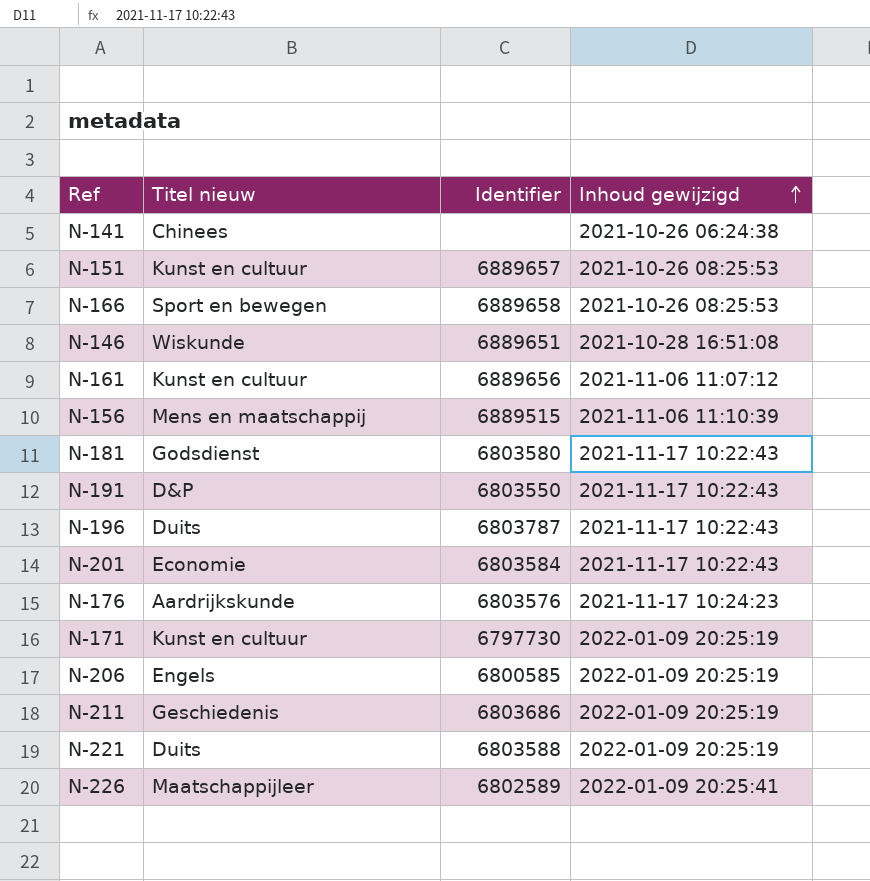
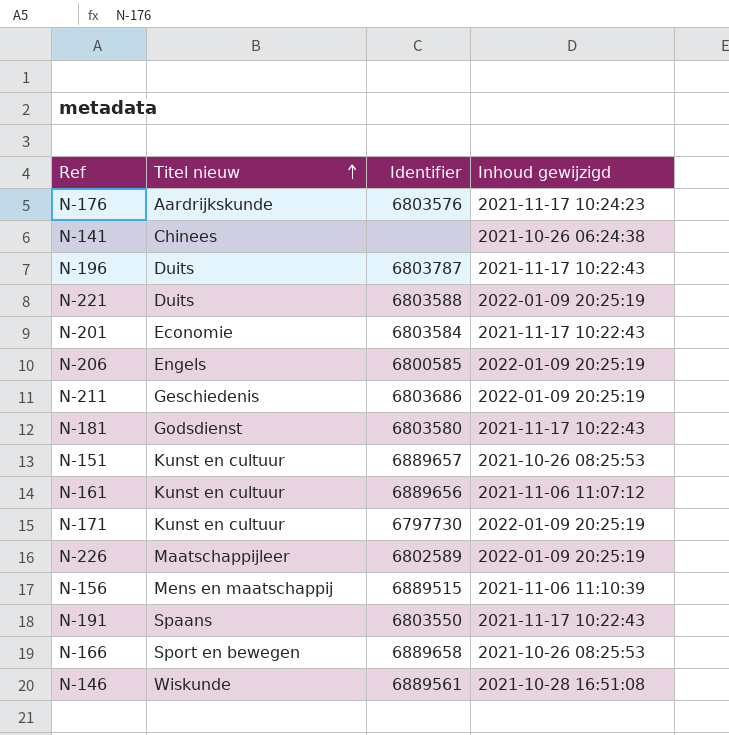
row order: Inhoud gewijzigd ascending -> Titel nieuw ascending
N-226 | Inhoud gewijzigd: 2022-01-09 20:25:41 -> 2022-01-09 20:25:19
N-191 | Titel nieuw: D&P -> Spaans
N-146 | Identifier: 6889651 -> 6889561

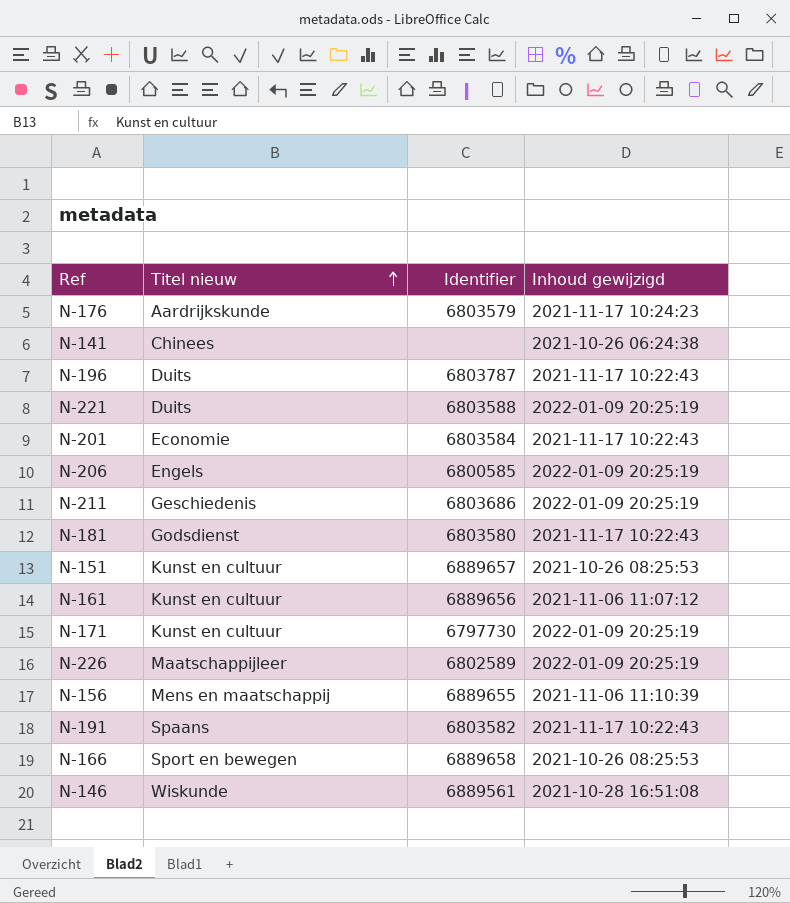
N-176 | Identifier: 6803576 -> 6803579
N-156 | Identifier: 6889515 -> 6889655
N-191 | Identifier: 6803550 -> 6803582

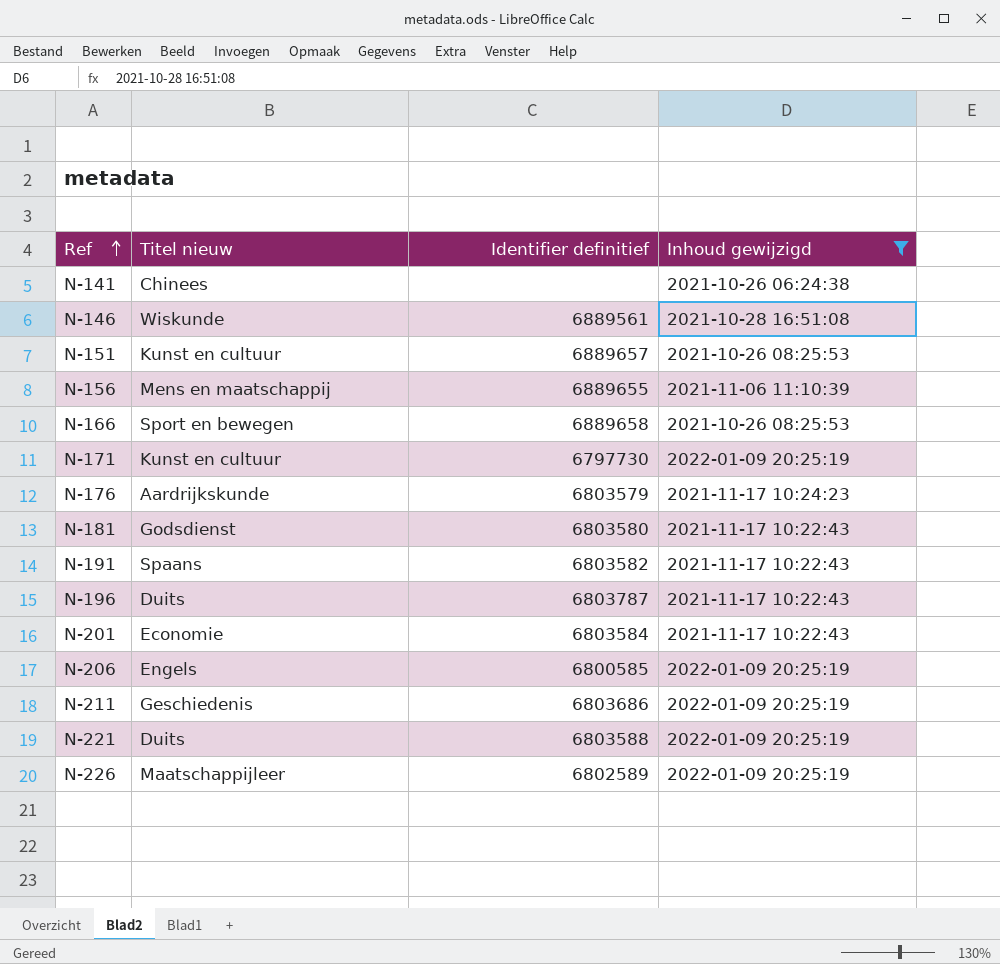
filter: none -> Inhoud gewijzigd != 2021-11-06 11:07:12
row order: Titel nieuw ascending -> Ref ascending
column name: Identifier -> Identifier definitief

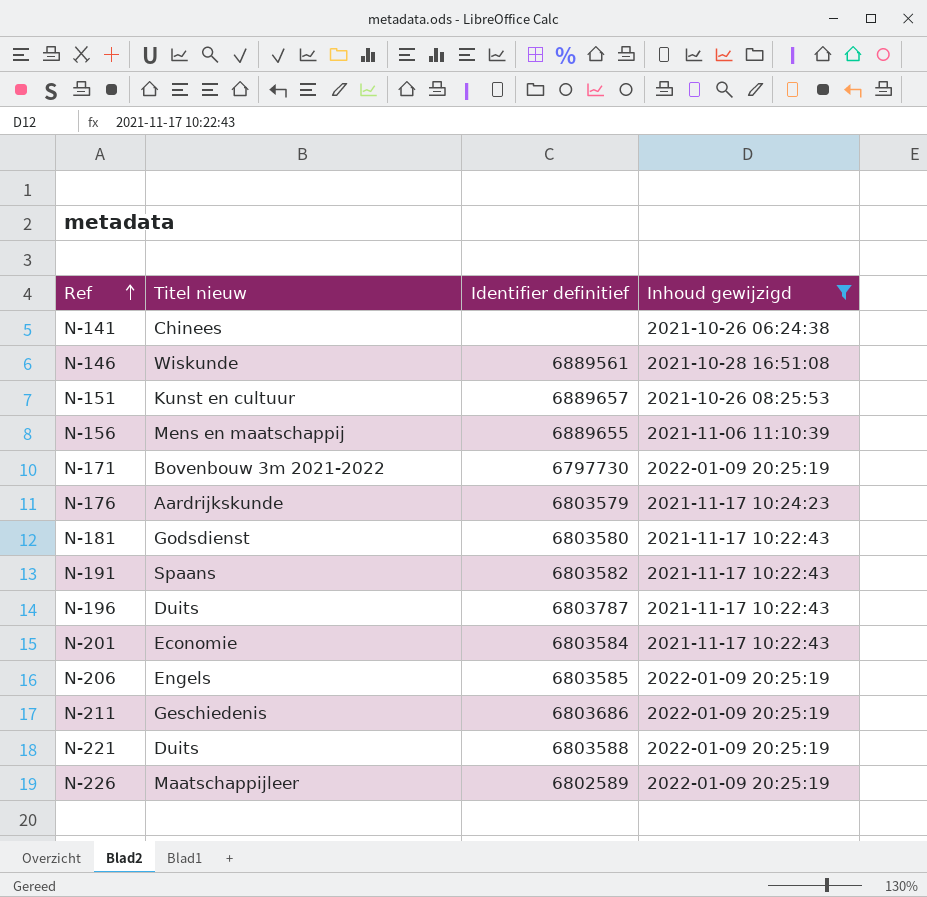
row N-166: Sport en bewegen | 6889658 | 2021-10-26 08:25:53 -> none
N-171 | Titel nieuw: Kunst en cultuur -> Bovenbouw 3m 2021-2022
N-206 | Identifier definitief: 6800585 -> 6803585

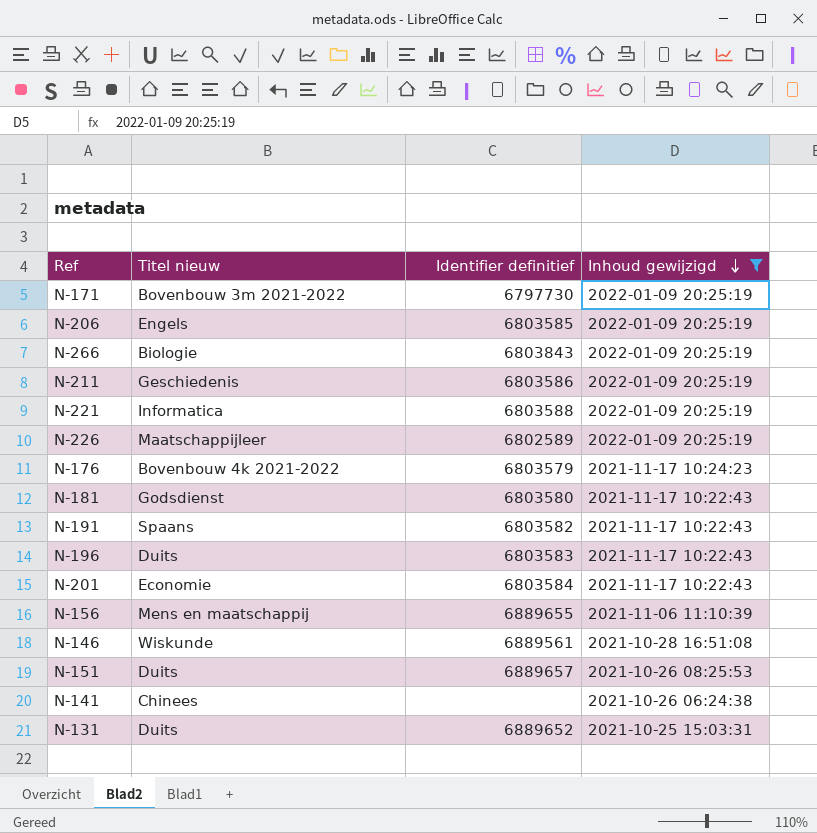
row order: Ref ascending -> Inhoud gewijzigd descending
row N-266: none -> Biologie | 6803843 | 2022-01-09 20:25:19
N-211 | Identifier definitief: 6803686 -> 6803586
N-221 | Titel nieuw: Duits -> Informatica
N-176 | Titel nieuw: Aardrijkskunde -> Bovenbouw 4k 2021-2022
N-196 | Identifier definitief: 6803787 -> 6803583
N-151 | Titel nieuw: Kunst en cultuur -> Duits
row N-131: none -> Duits | 6889652 | 2021-10-25 15:03:31

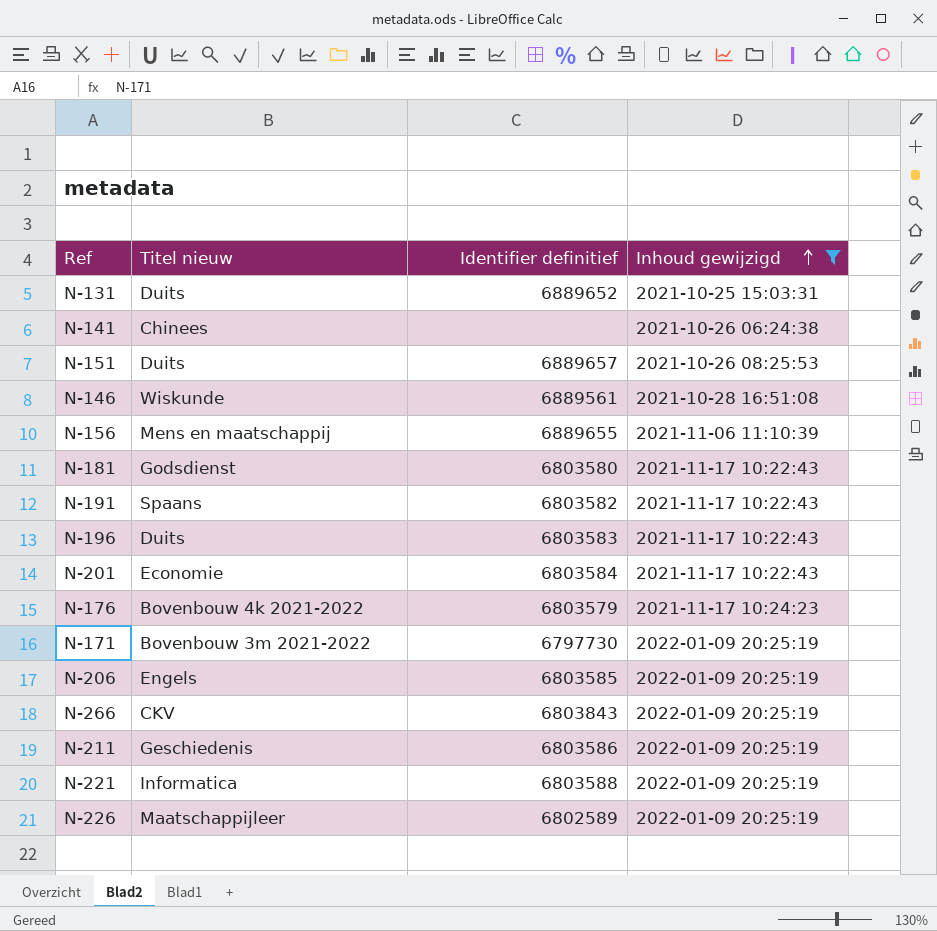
row order: Inhoud gewijzigd descending -> Inhoud gewijzigd ascending
N-266 | Titel nieuw: Biologie -> CKV

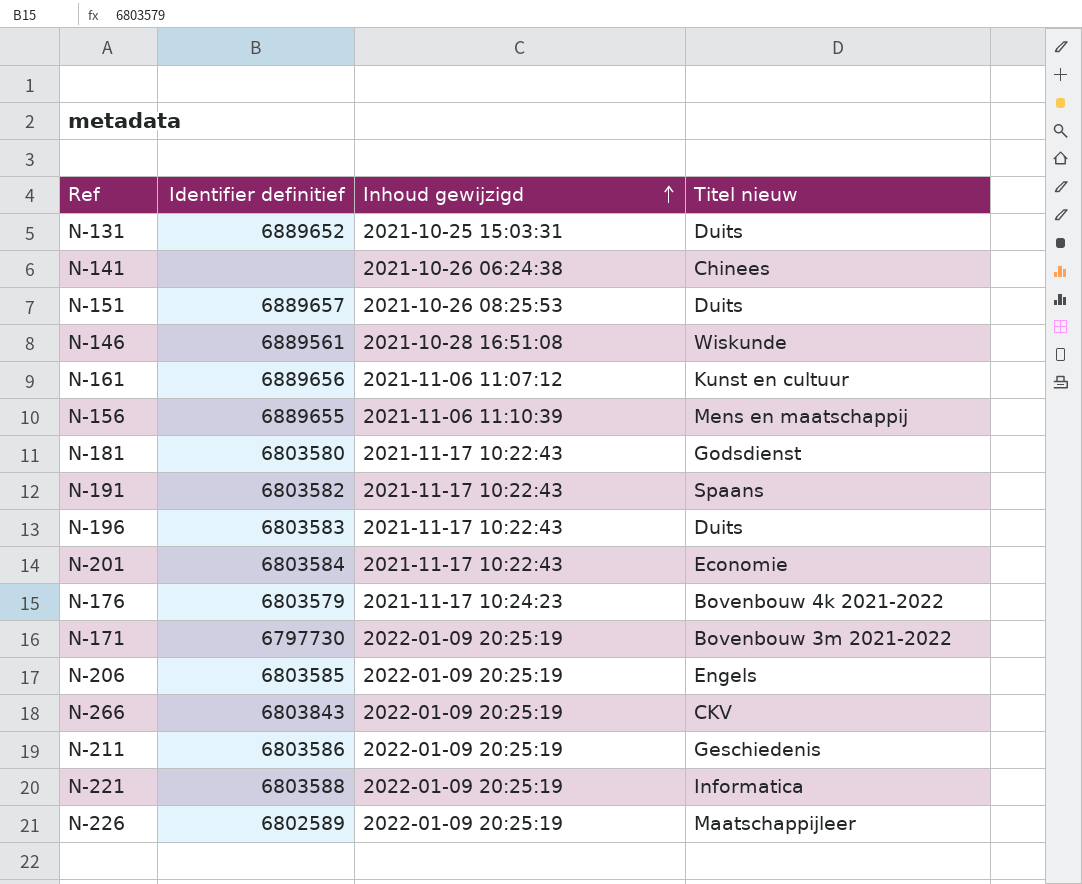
filter: Inhoud gewijzigd != 2021-11-06 11:07:12 -> none
column Titel nieuw | position: 2 -> 4

